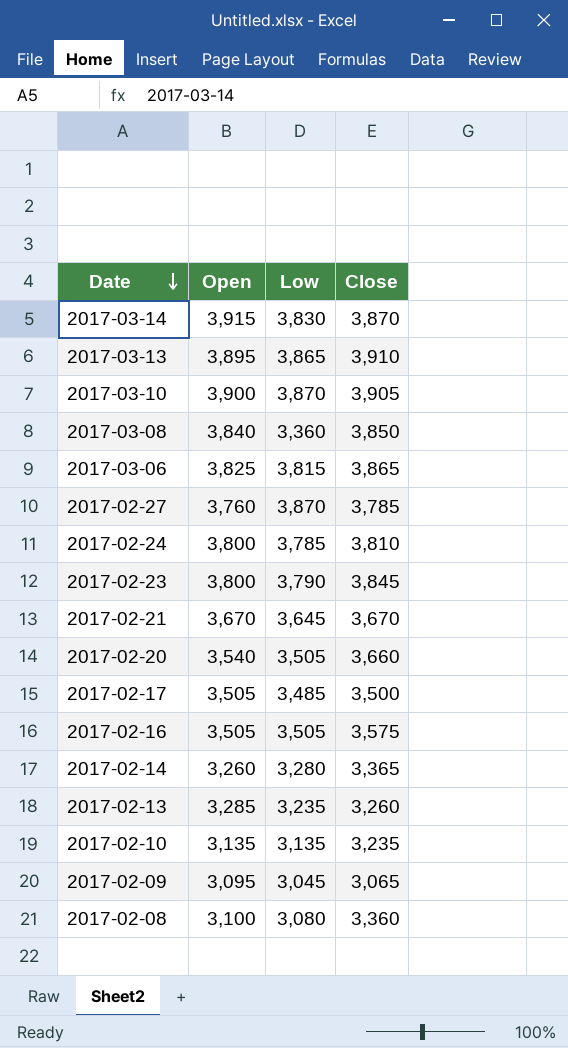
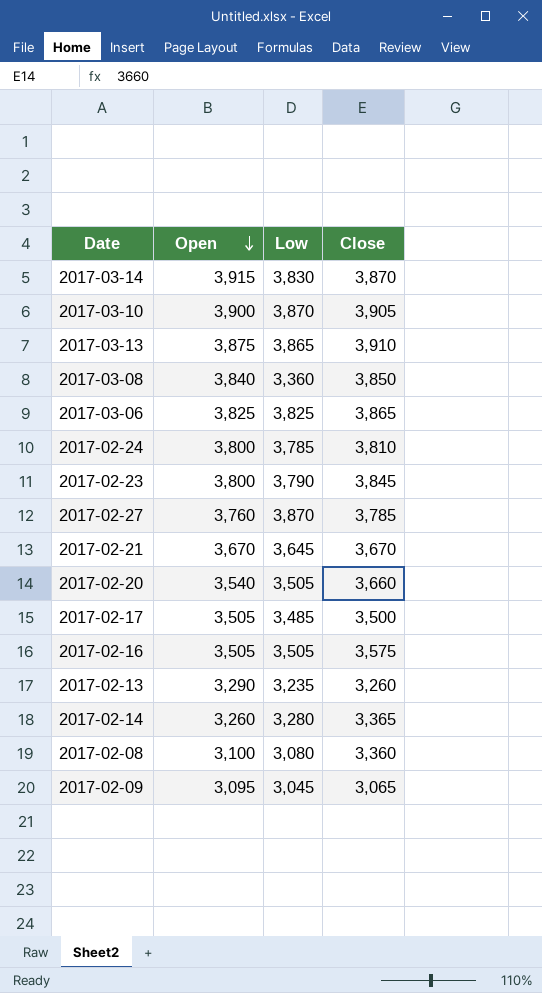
row order: Date descending -> Open descending
row 2017-02-10: 3,135 | 3,135 | 3,235 -> none
2017-03-13 | Open: 3,895 -> 3,875
2017-03-06 | Low: 3,815 -> 3,825
2017-02-13 | Open: 3,285 -> 3,290

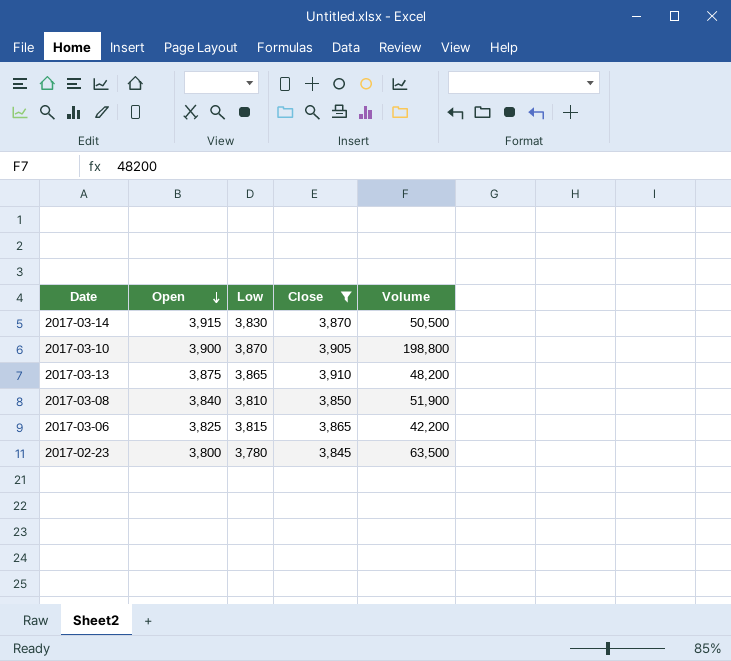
filter: none -> Close >= 3,845
column Volume | position: none -> 5
2017-03-08 | Low: 3,360 -> 3,810
2017-03-06 | Low: 3,825 -> 3,815
2017-02-23 | Low: 3,790 -> 3,780

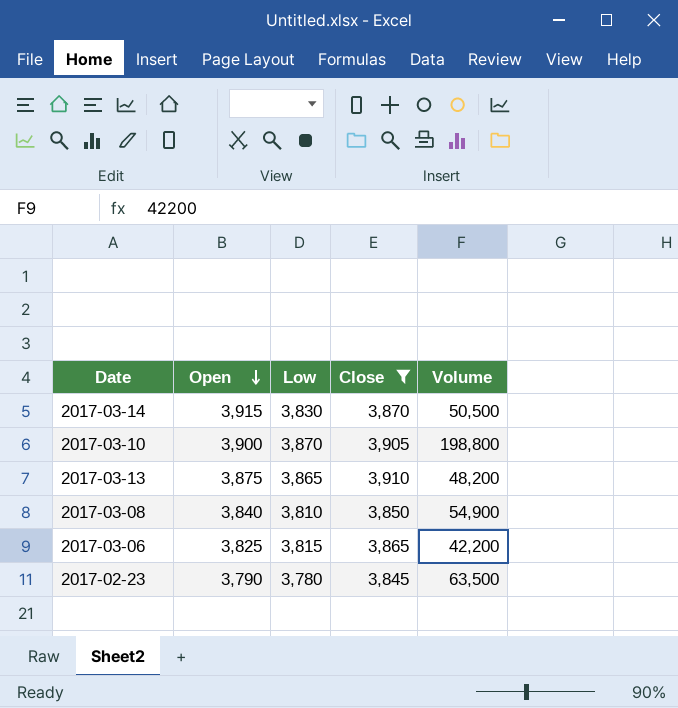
2017-03-08 | Volume: 51,900 -> 54,900
2017-02-23 | Open: 3,800 -> 3,790

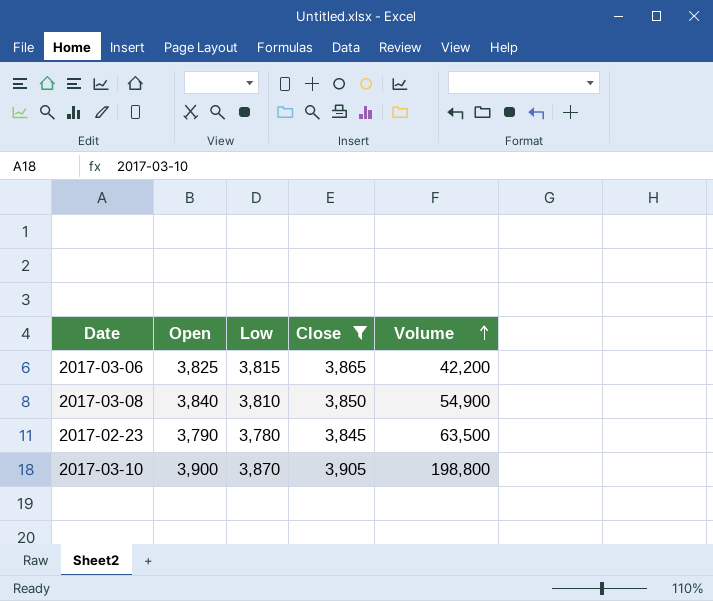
row order: Open descending -> Volume ascending
row 2017-03-14: 3,915 | 3,830 | 3,870 | 50,500 -> none
row 2017-03-13: 3,875 | 3,865 | 3,910 | 48,200 -> none

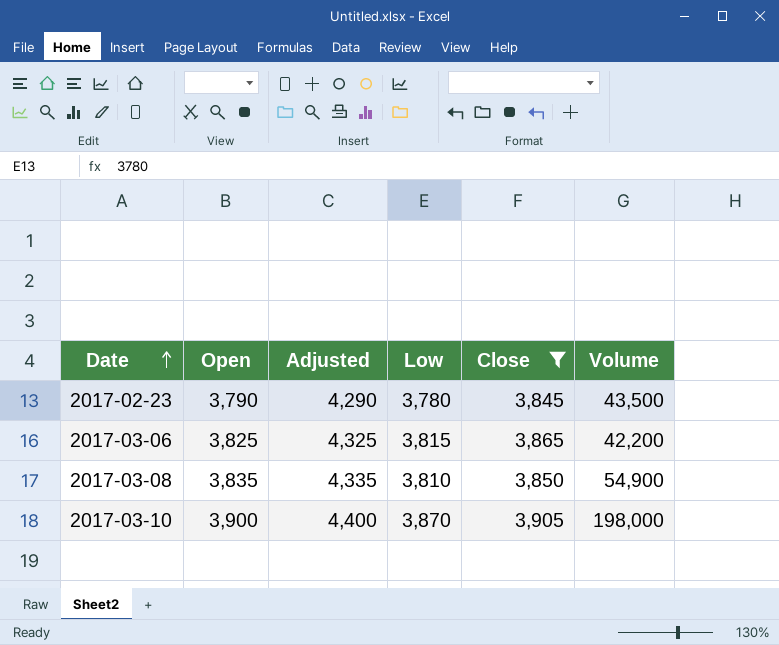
row order: Volume ascending -> Date ascending
column Adjusted | formula: none -> [Open] + 500
2017-02-23 | Volume: 63,500 -> 43,500
2017-03-08 | Open: 3,840 -> 3,835
2017-03-10 | Volume: 198,800 -> 198,000

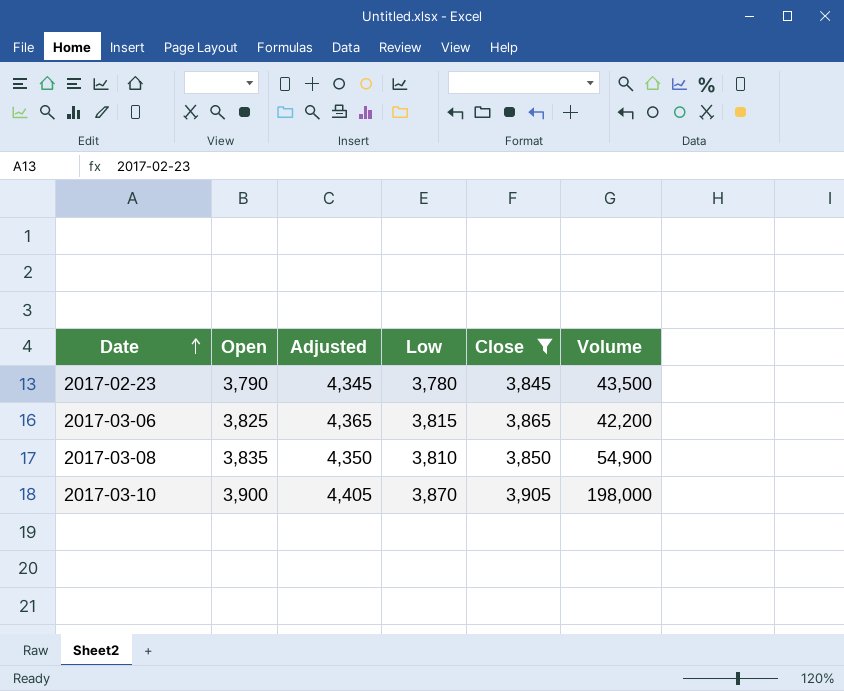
column Adjusted | formula: [Open] + 500 -> [Close] + 500

